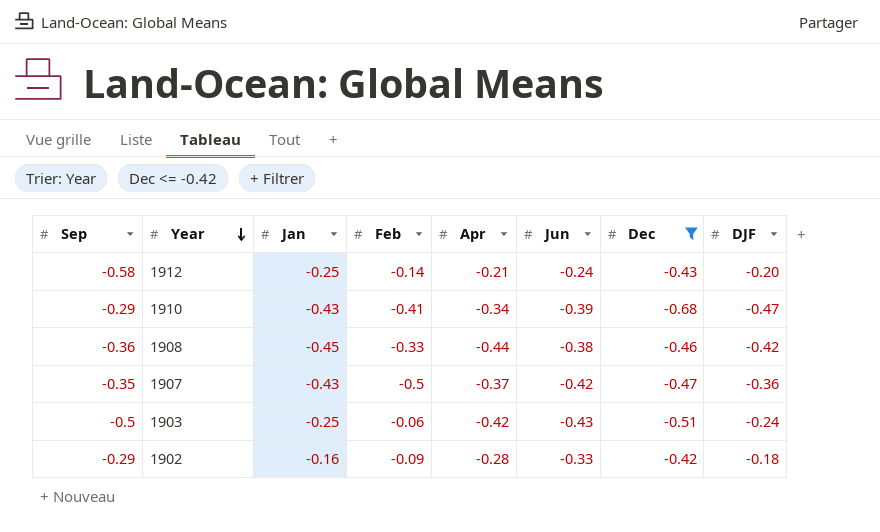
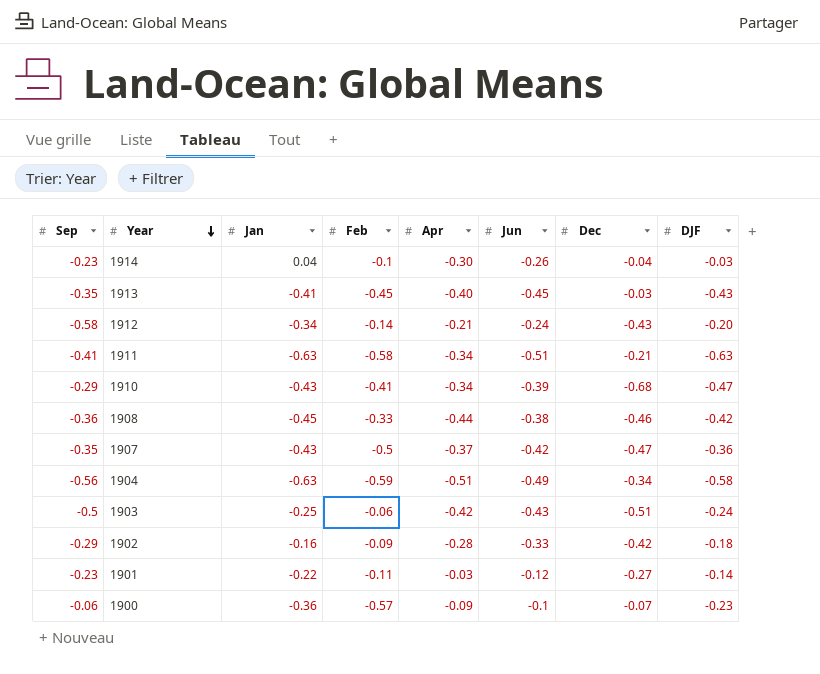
filter: Dec <= -0.42 -> none
1912 | Jan: -0.25 -> -0.34

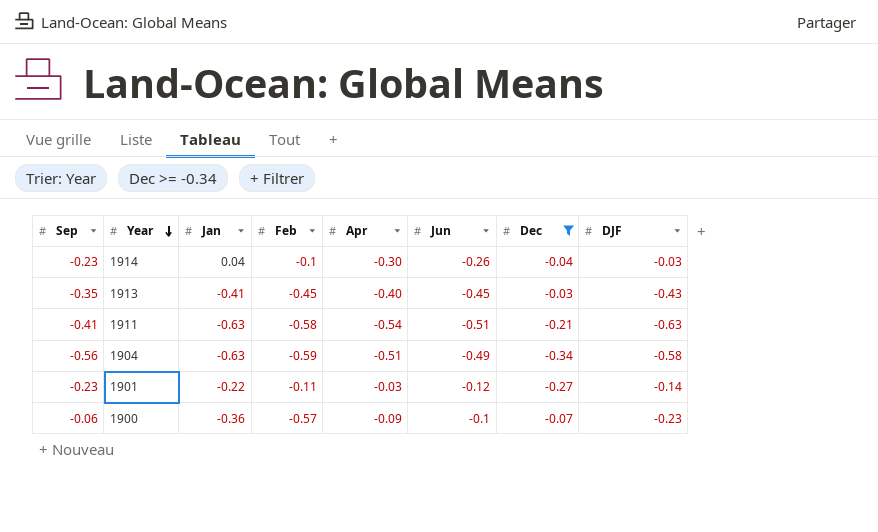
filter: none -> Dec >= -0.34
1911 | Apr: -0.34 -> -0.54

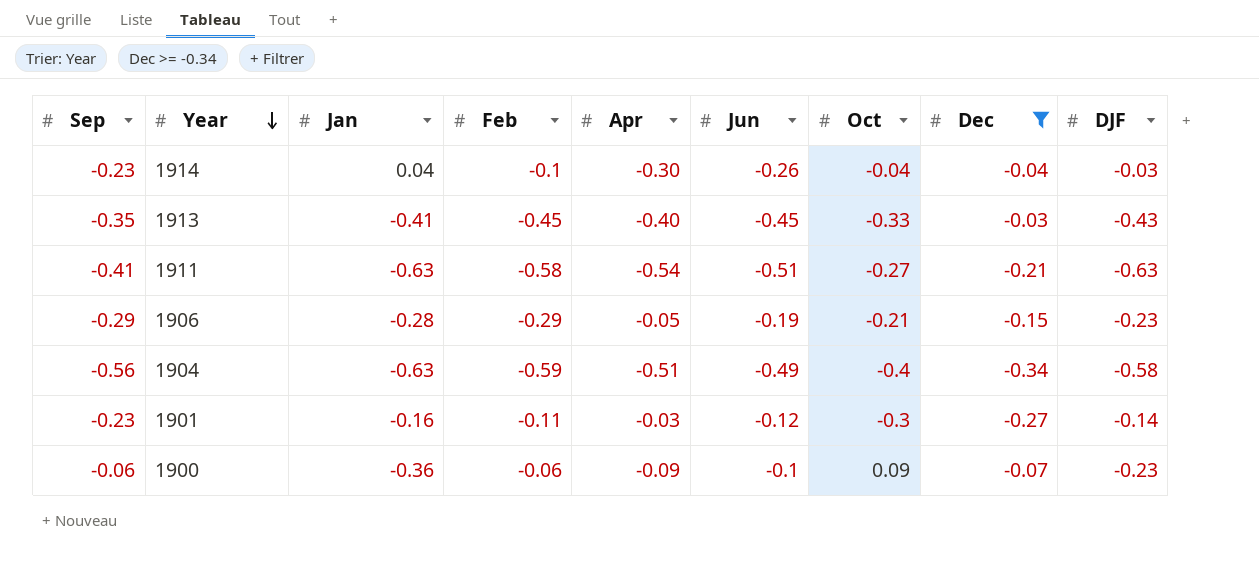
column Oct | position: none -> 7
row 1906: none -> -0.29 | -0.28 | -0.29 | -0.05 | -0.19 | -0.21 | -0.15 | -0.23
1901 | Jan: -0.22 -> -0.16
1900 | Feb: -0.57 -> -0.06

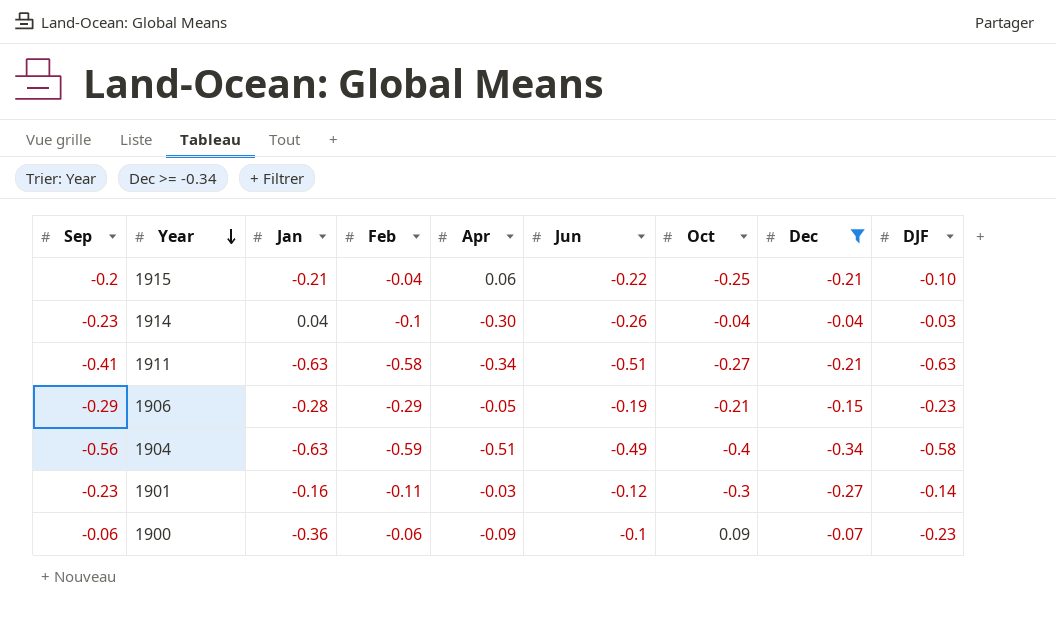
row 1913: -0.35 | -0.41 | -0.45 | -0.40 | -0.45 | -0.33 | -0.03 | -0.43 -> none
row 1915: none -> -0.2 | -0.21 | -0.04 | 0.06 | -0.22 | -0.25 | -0.21 | -0.10
1911 | Apr: -0.54 -> -0.34

